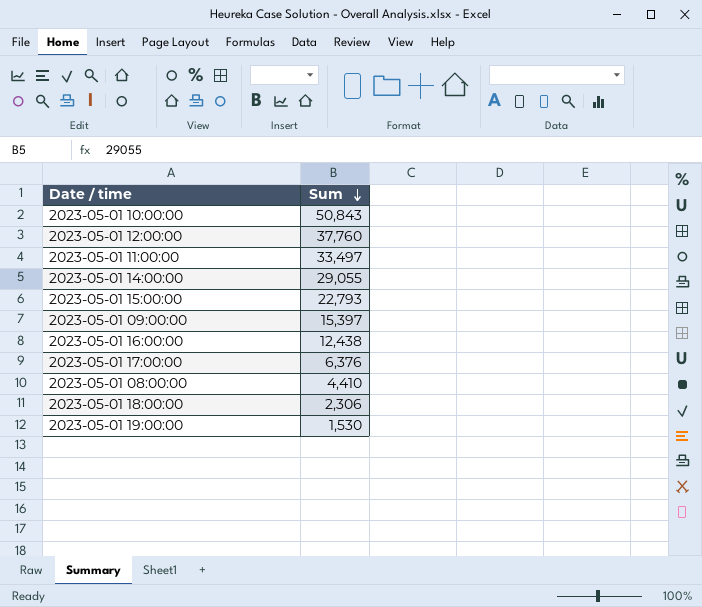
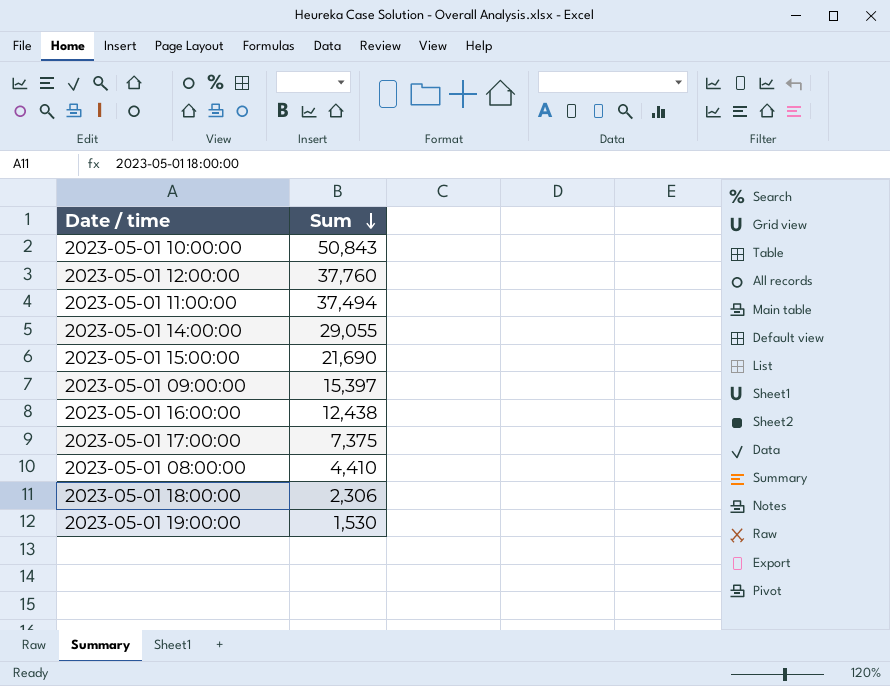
2023-05-01 11:00:00 | Sum: 33,497 -> 37,494
2023-05-01 15:00:00 | Sum: 22,793 -> 21,690
2023-05-01 17:00:00 | Sum: 6,376 -> 7,375

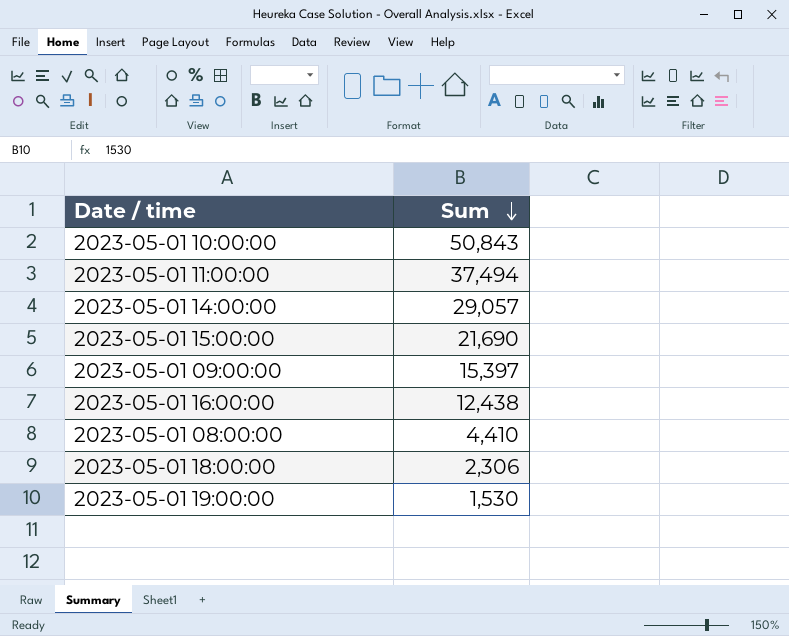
row 2023-05-01 12:00:00: 37,760 -> none
row 2023-05-01 17:00:00: 7,375 -> none
2023-05-01 14:00:00 | Sum: 29,055 -> 29,057

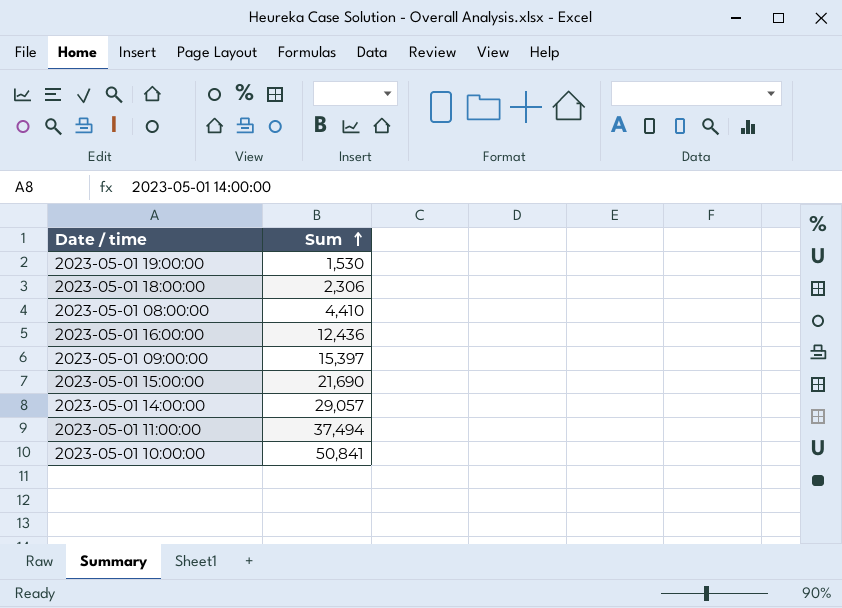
row order: Sum descending -> Sum ascending
2023-05-01 16:00:00 | Sum: 12,438 -> 12,436
2023-05-01 10:00:00 | Sum: 50,843 -> 50,841

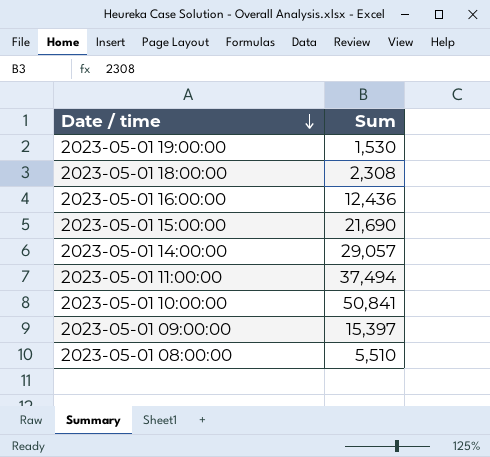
row order: Sum ascending -> Date / time descending
2023-05-01 18:00:00 | Sum: 2,306 -> 2,308
2023-05-01 08:00:00 | Sum: 4,410 -> 5,510

